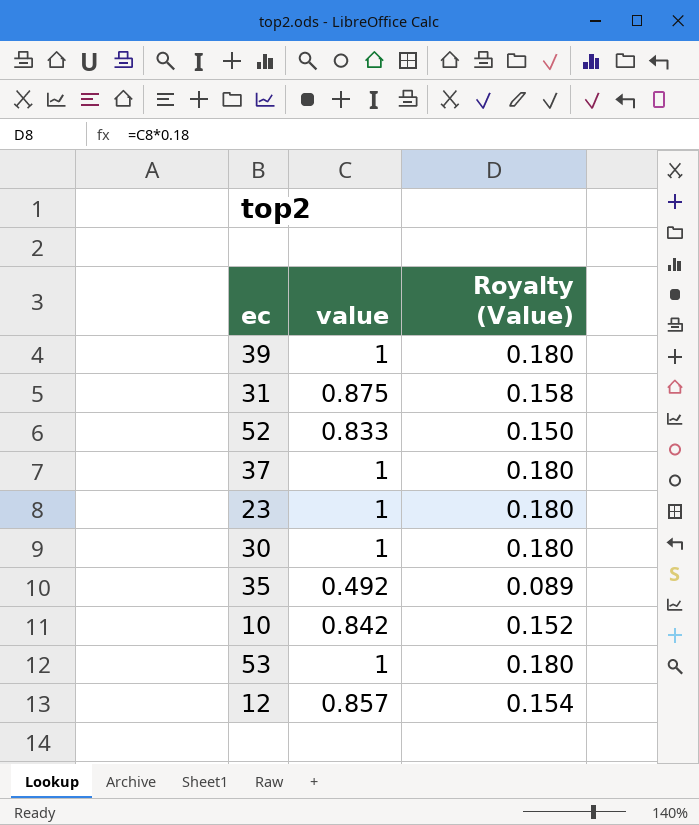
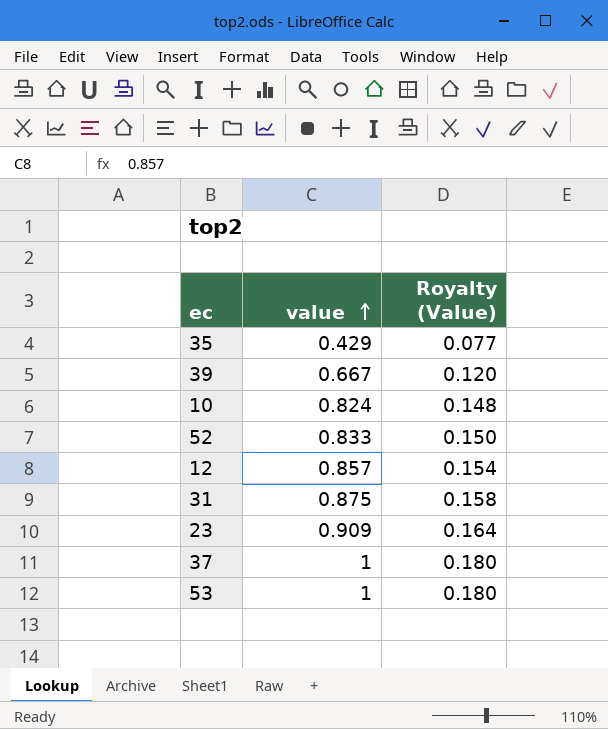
row order: none -> value ascending
row 30: 1 | 0.180 -> none
35 | value: 0.492 -> 0.429
35 | Royalty (Value): 0.089 -> 0.077
39 | value: 1 -> 0.667
39 | Royalty (Value): 0.180 -> 0.120
10 | value: 0.842 -> 0.824
10 | Royalty (Value): 0.152 -> 0.148
23 | value: 1 -> 0.909
23 | Royalty (Value): 0.180 -> 0.164

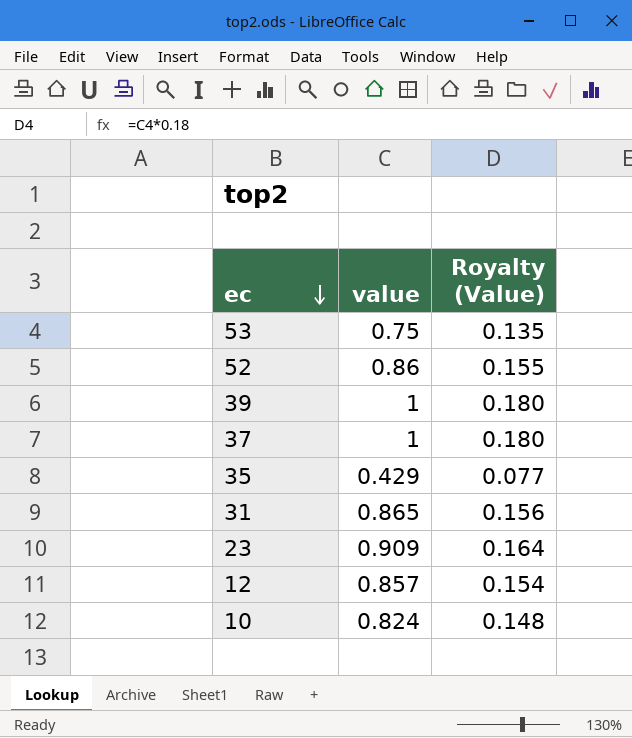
row order: value ascending -> ec descending
53 | value: 1 -> 0.75
53 | Royalty (Value): 0.180 -> 0.135
52 | value: 0.833 -> 0.86
52 | Royalty (Value): 0.150 -> 0.155
39 | value: 0.667 -> 1
39 | Royalty (Value): 0.120 -> 0.180
31 | value: 0.875 -> 0.865
31 | Royalty (Value): 0.158 -> 0.156

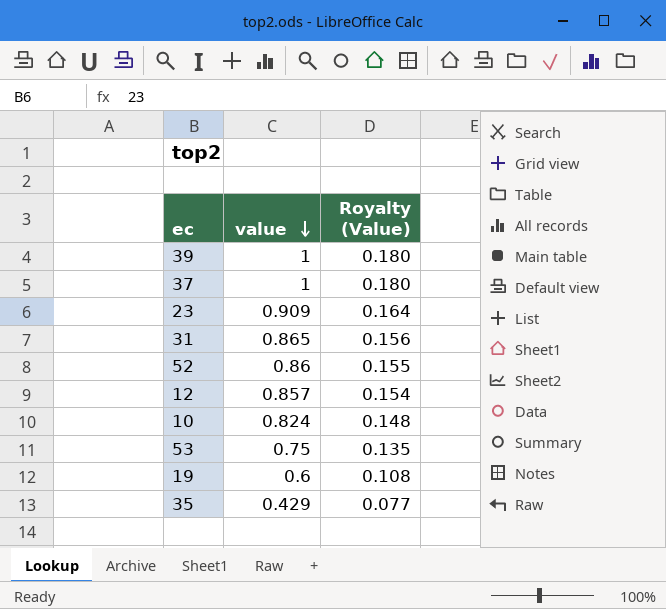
row order: ec descending -> value descending
row 19: none -> 0.6 | 0.108

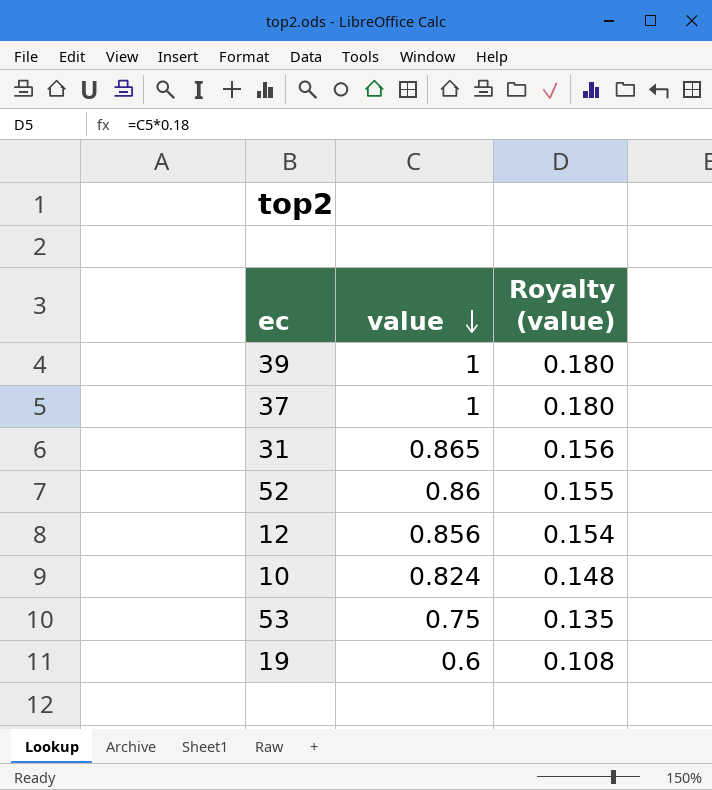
column name: Royalty (Value) -> Royalty (value)
row 23: 0.909 | 0.164 -> none
row 35: 0.429 | 0.077 -> none
12 | value: 0.857 -> 0.856

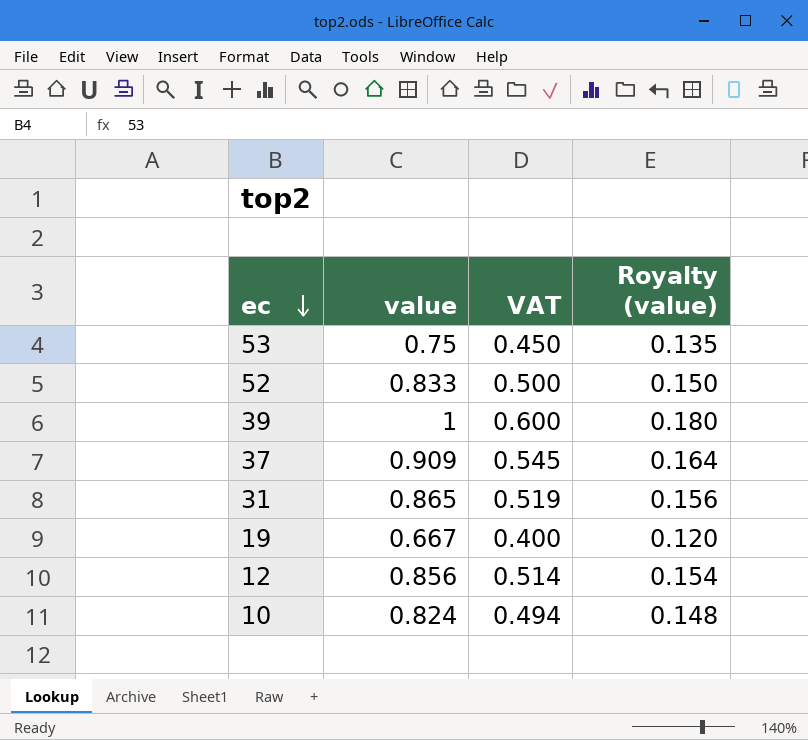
row order: value descending -> ec descending
column VAT | formula: none -> [value] * 0.6
52 | value: 0.86 -> 0.833
52 | Royalty (value): 0.155 -> 0.150
37 | value: 1 -> 0.909
37 | Royalty (value): 0.180 -> 0.164
19 | value: 0.6 -> 0.667
19 | Royalty (value): 0.108 -> 0.120

